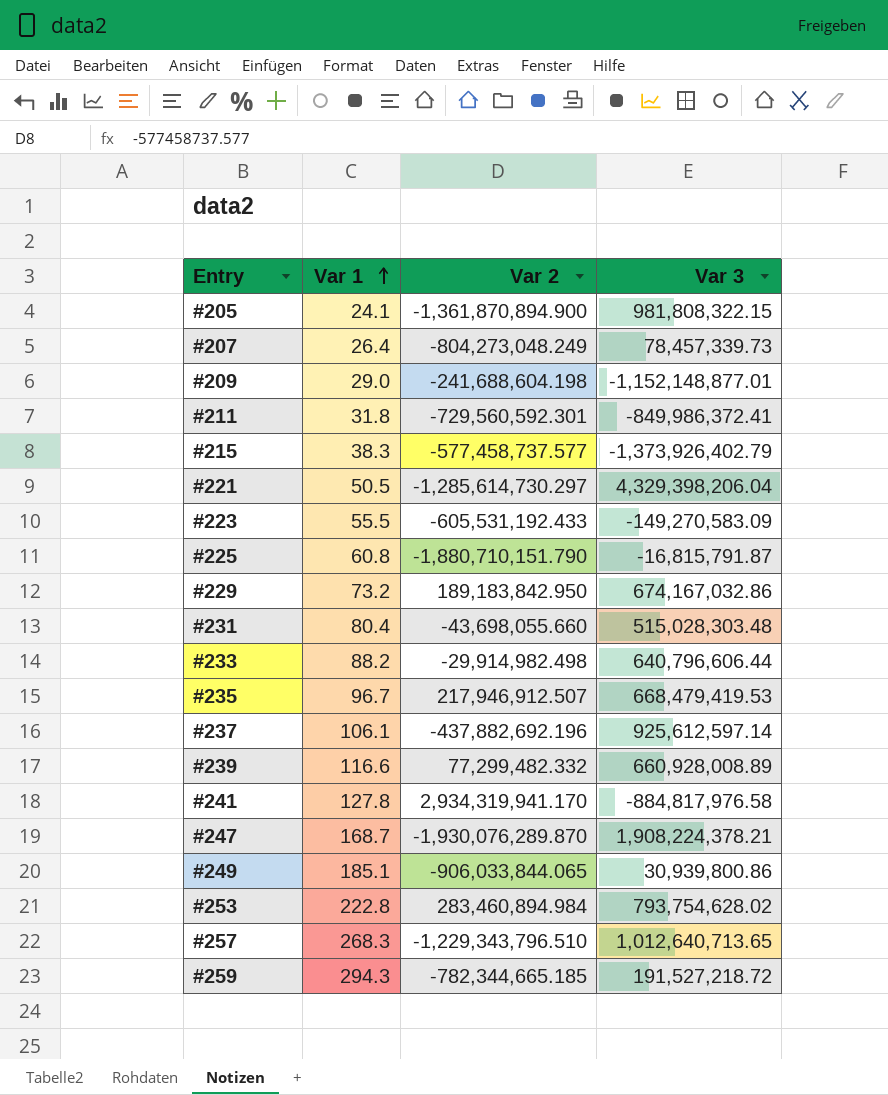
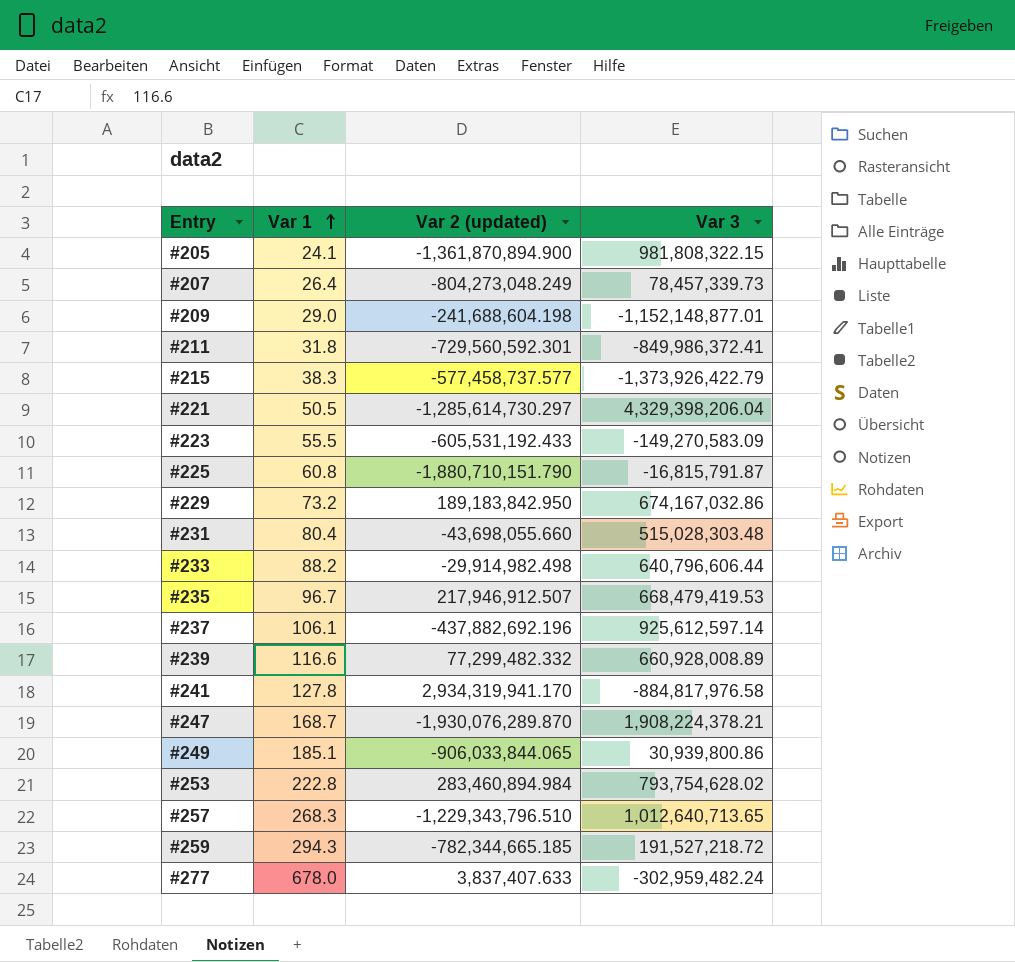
column name: Var 2 -> Var 2 (updated)
#215 | Var 3: -1,373,926,402.79 -> -1,373,926,422.79
row #277: none -> 678.0 | 3,837,407.633 | -302,959,482.24

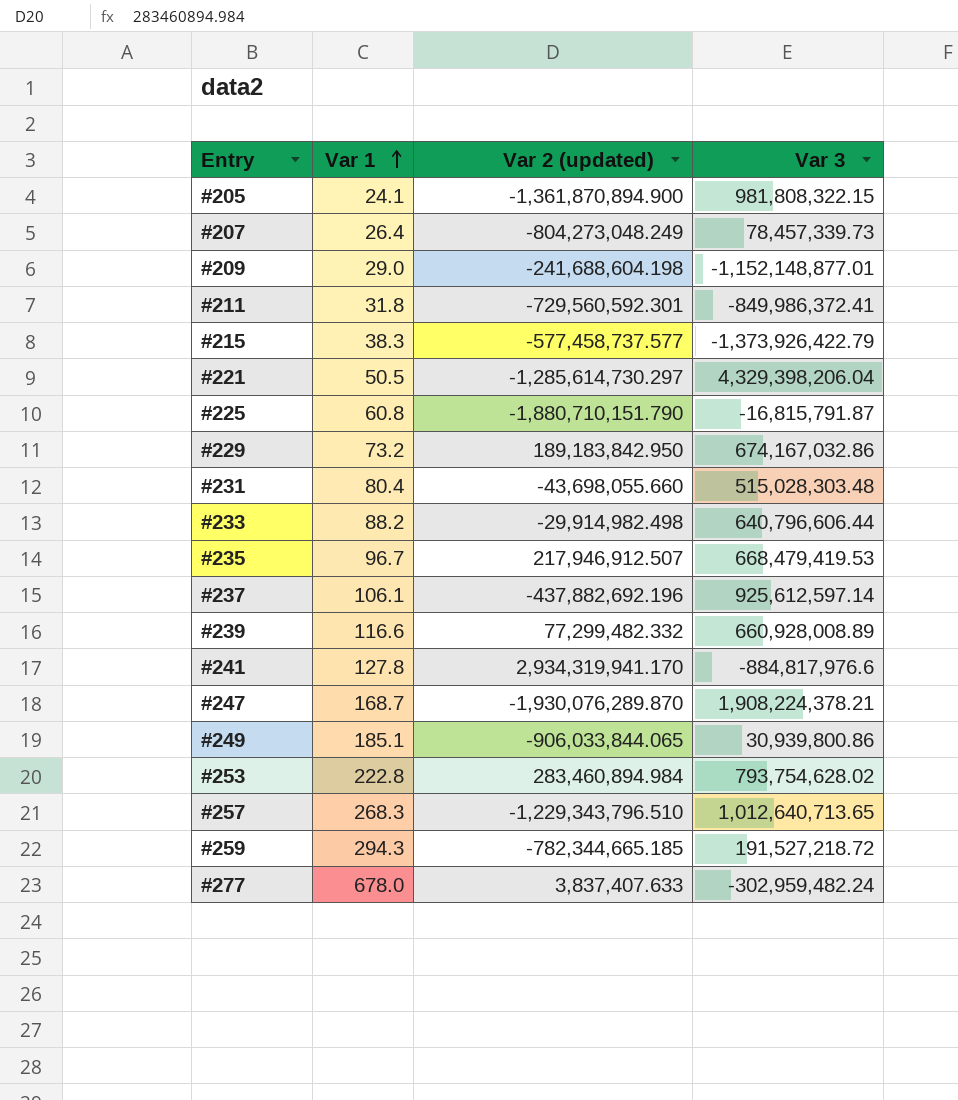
row #223: 55.5 | -605,531,192.433 | -149,270,583.09 -> none
#241 | Var 3: -884,817,976.58 -> -884,817,976.6

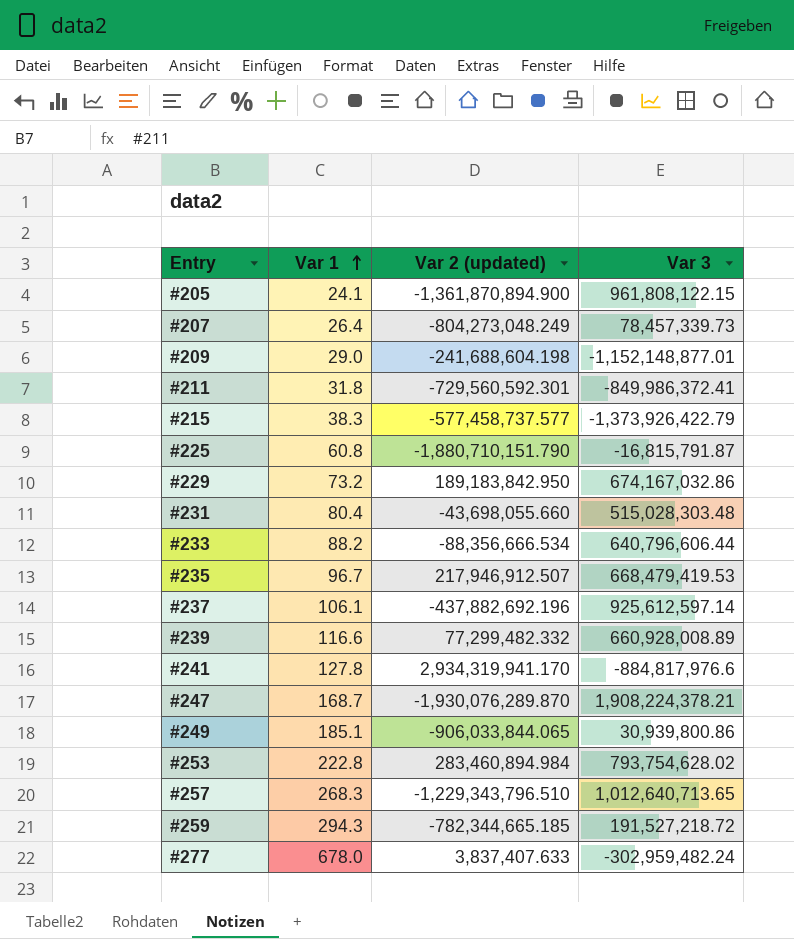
row #221: 50.5 | -1,285,614,730.297 | 4,329,398,206.04 -> none
#205 | Var 3: 981,808,322.15 -> 961,808,122.15
#233 | Var 2 (updated): -29,914,982.498 -> -88,356,666.534

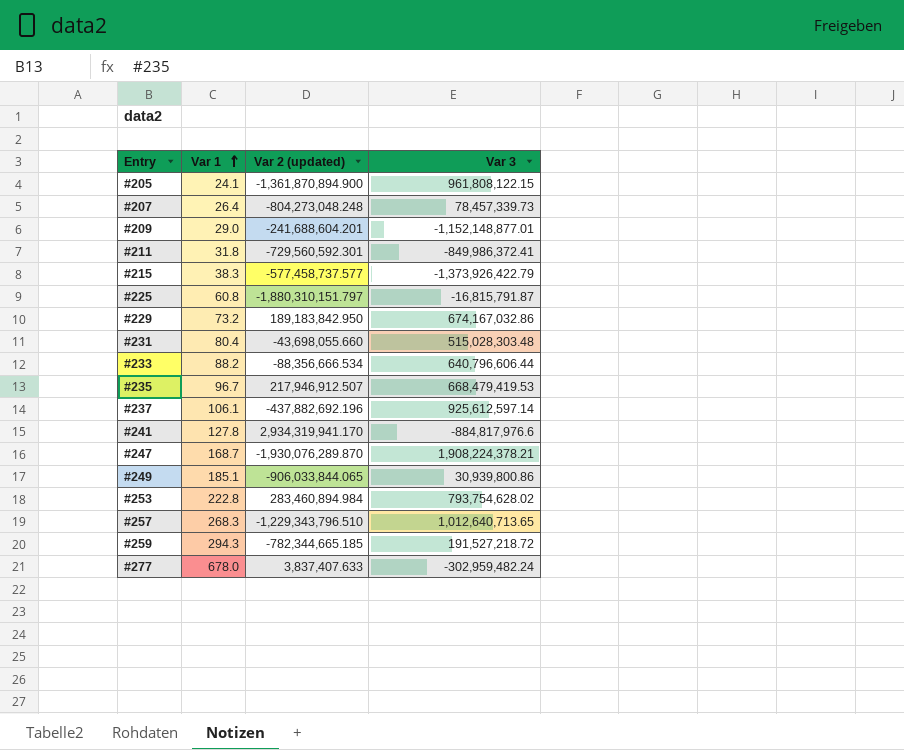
row #239: 116.6 | 77,299,482.332 | 660,928,008.89 -> none
#207 | Var 2 (updated): -804,273,048.249 -> -804,273,048.248
#209 | Var 2 (updated): -241,688,604.198 -> -241,688,604.201
#225 | Var 2 (updated): -1,880,710,151.790 -> -1,880,310,151.797

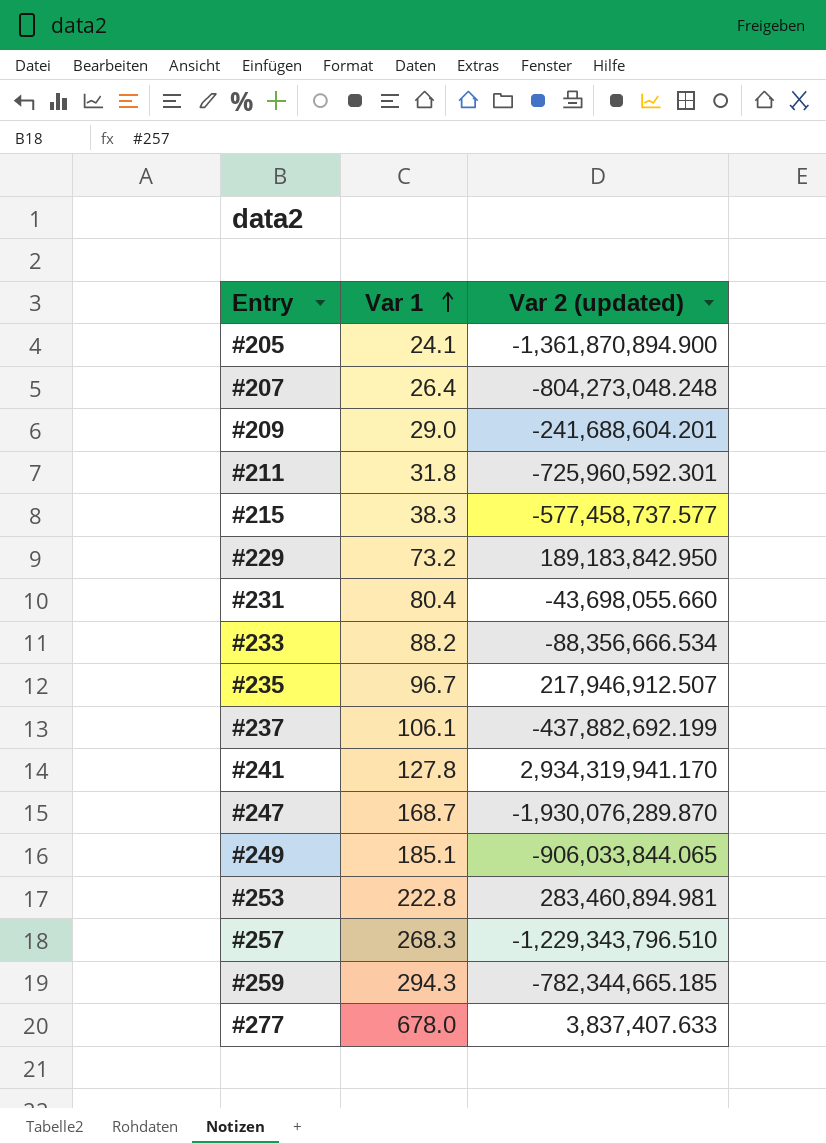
column Var 3 | position: 4 -> none
row #225: 60.8 | -1,880,310,151.797 | -16,815,791.87 -> none
#211 | Var 2 (updated): -729,560,592.301 -> -725,960,592.301
#237 | Var 2 (updated): -437,882,692.196 -> -437,882,692.199
#253 | Var 2 (updated): 283,460,894.984 -> 283,460,894.981

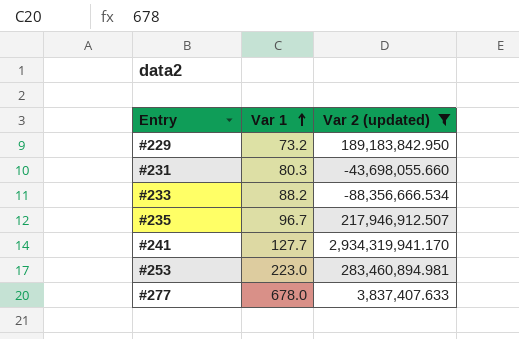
filter: none -> Var 2 (updated) >= -88,356,666.534
#231 | Var 1: 80.4 -> 80.3
#241 | Var 1: 127.8 -> 127.7
#253 | Var 1: 222.8 -> 223.0

